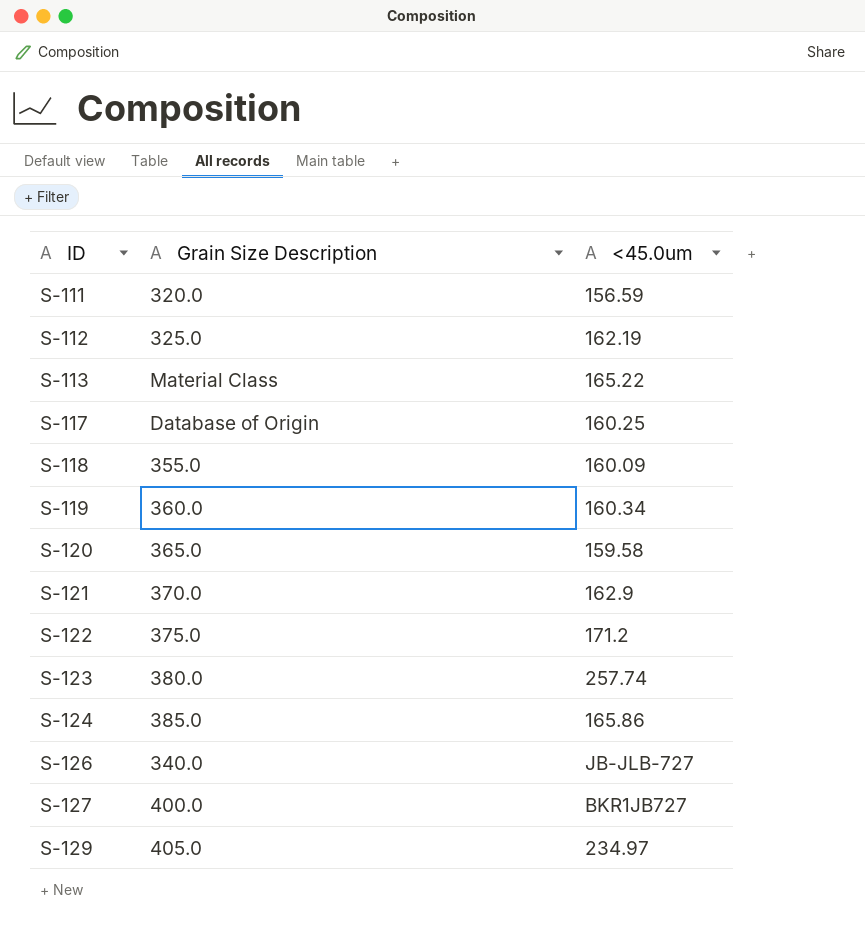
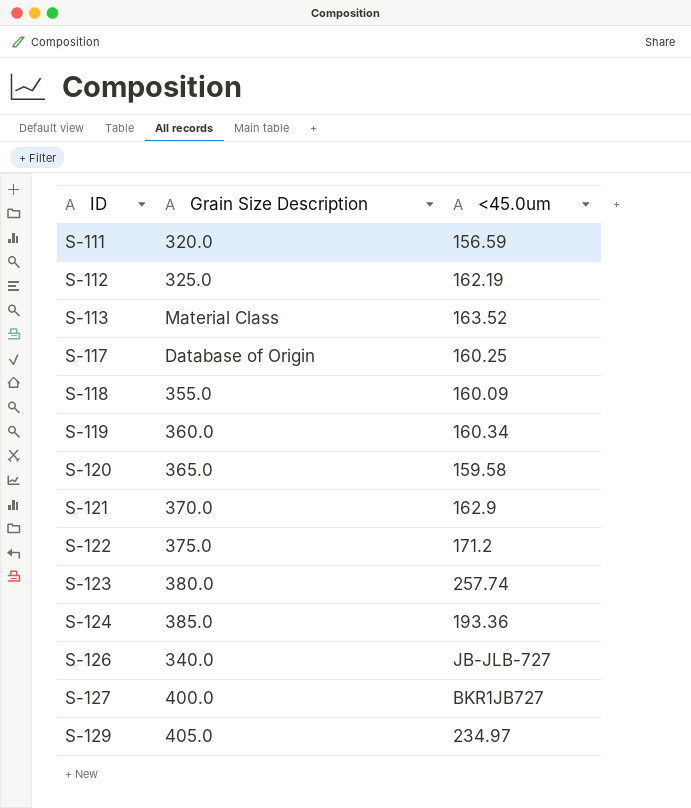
S-113 | <45.0um: 165.22 -> 163.52
S-124 | <45.0um: 165.86 -> 193.36

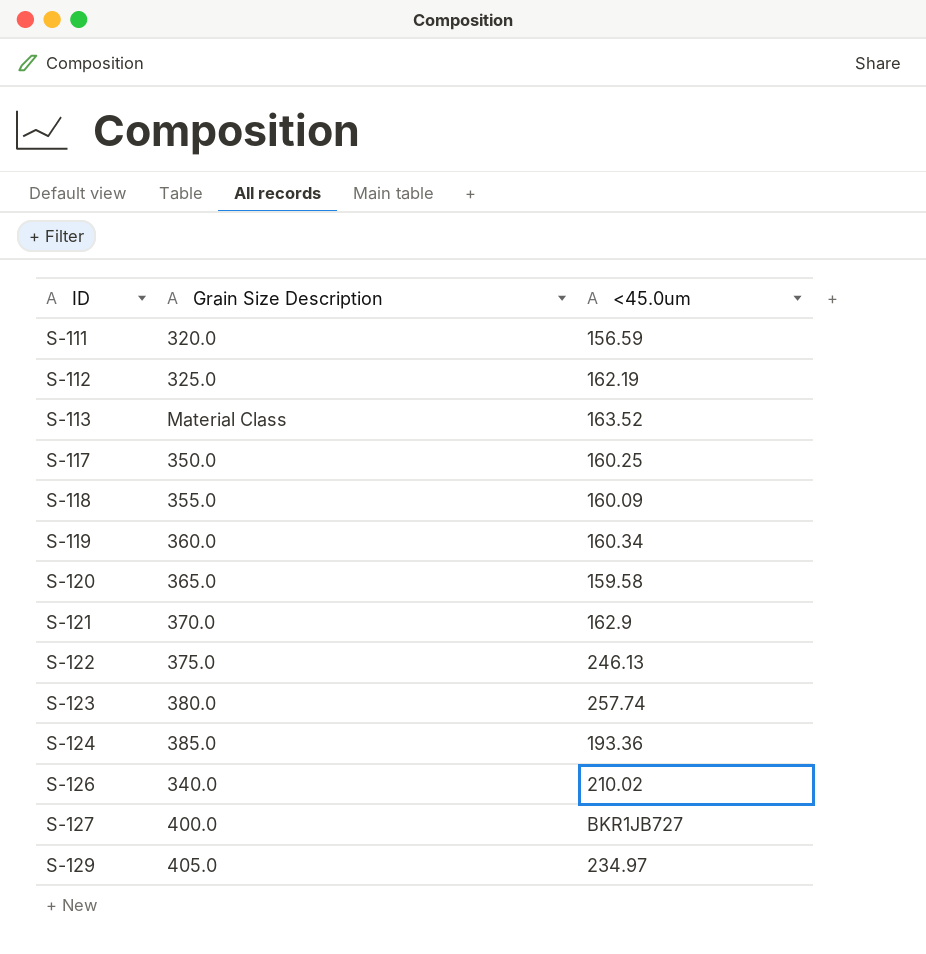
S-117 | Grain Size Description: Database of Origin -> 350.0
S-122 | <45.0um: 171.2 -> 246.13
S-126 | <45.0um: JB-JLB-727 -> 210.02

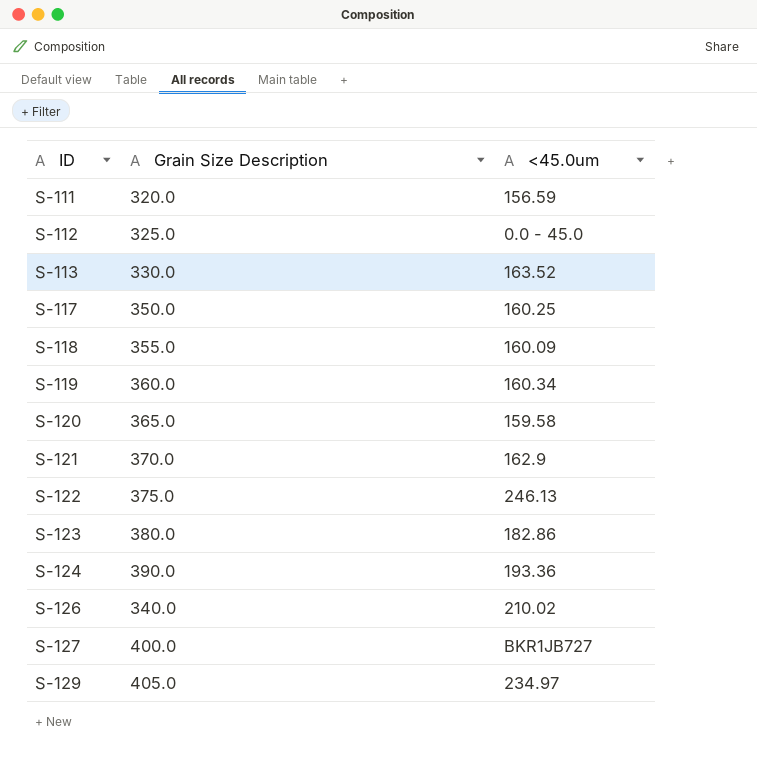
S-112 | <45.0um: 162.19 -> 0.0 - 45.0
S-113 | Grain Size Description: Material Class -> 330.0
S-123 | <45.0um: 257.74 -> 182.86
S-124 | Grain Size Description: 385.0 -> 390.0

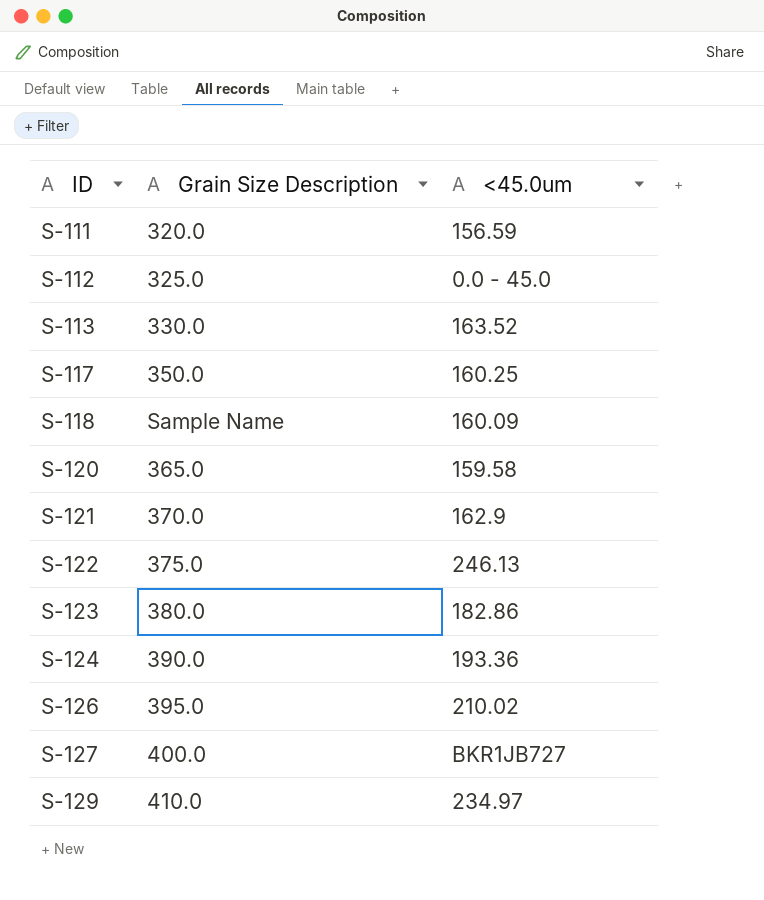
row S-119: 360.0 | 160.34 -> none
S-118 | Grain Size Description: 355.0 -> Sample Name
S-126 | Grain Size Description: 340.0 -> 395.0
S-129 | Grain Size Description: 405.0 -> 410.0

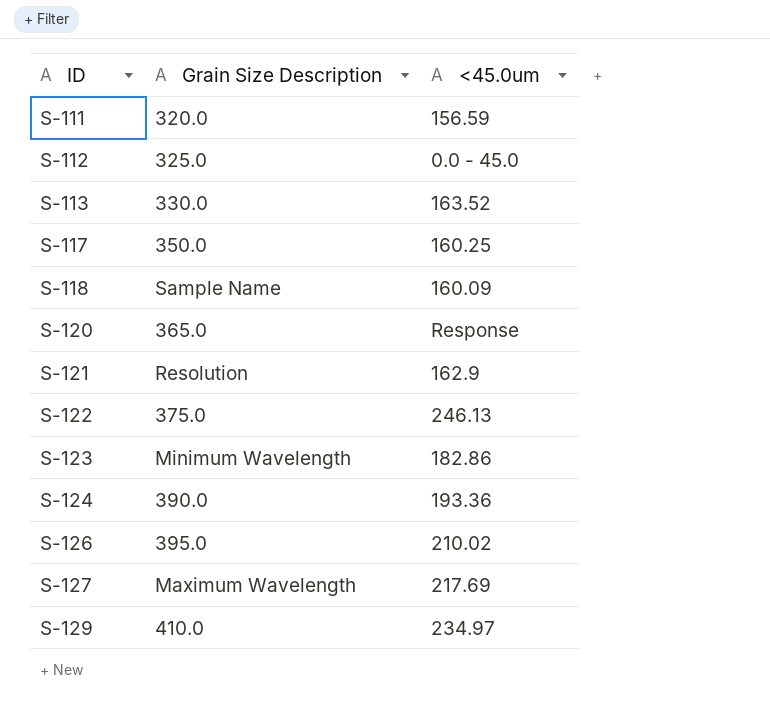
S-120 | <45.0um: 159.58 -> Response
S-121 | Grain Size Description: 370.0 -> Resolution
S-123 | Grain Size Description: 380.0 -> Minimum Wavelength
S-127 | Grain Size Description: 400.0 -> Maximum Wavelength
S-127 | <45.0um: BKR1JB727 -> 217.69

